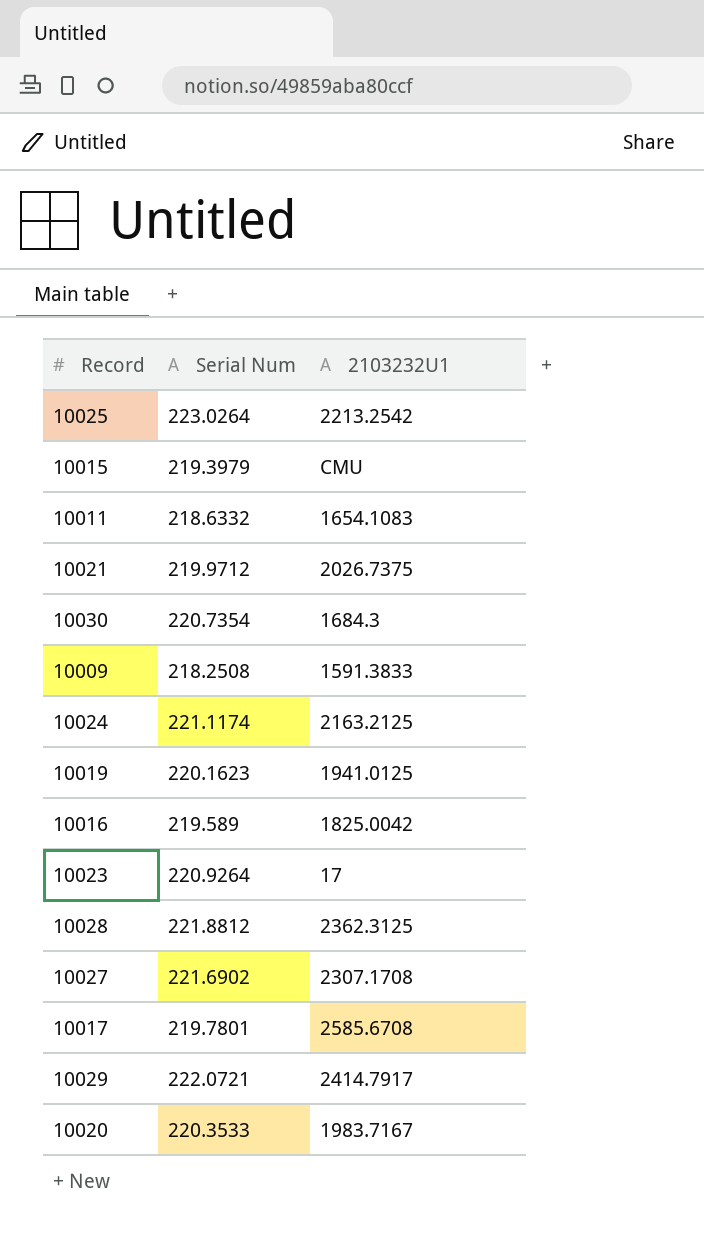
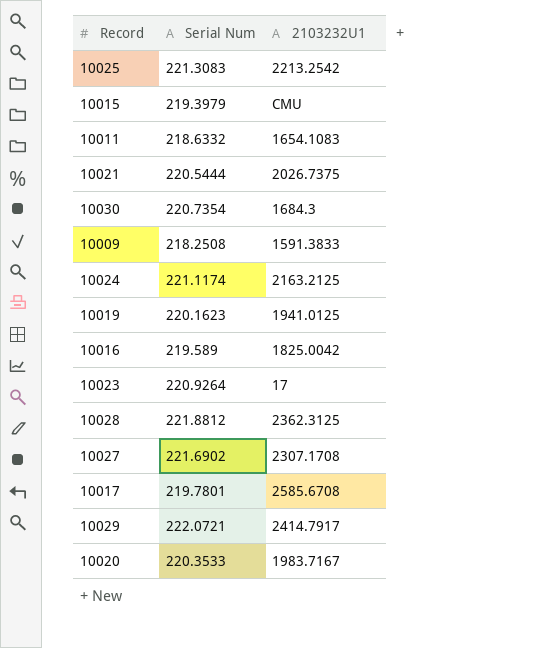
10025 | Serial Num: 223.0264 -> 221.3083
10021 | Serial Num: 219.9712 -> 220.5444

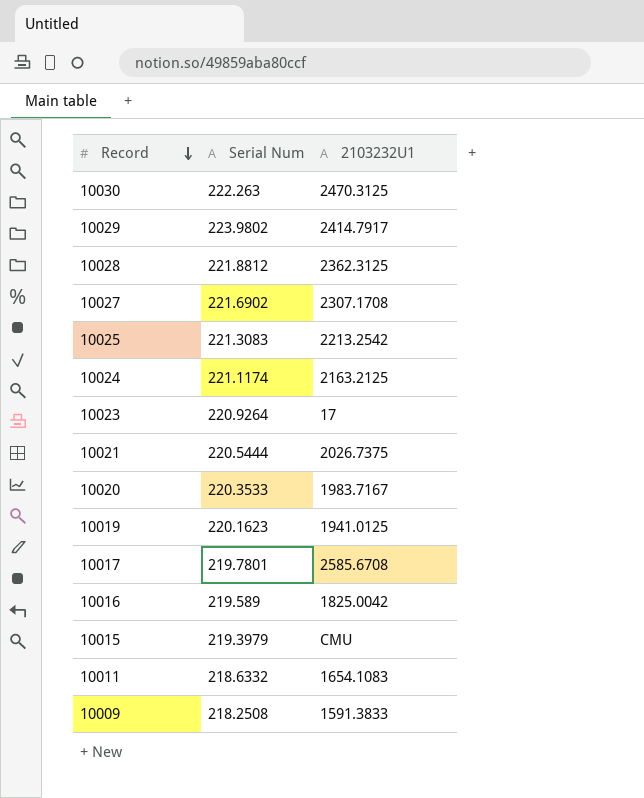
row order: none -> Record descending
10030 | Serial Num: 220.7354 -> 222.263
10030 | 2103232U1: 1684.3 -> 2470.3125
10029 | Serial Num: 222.0721 -> 223.9802

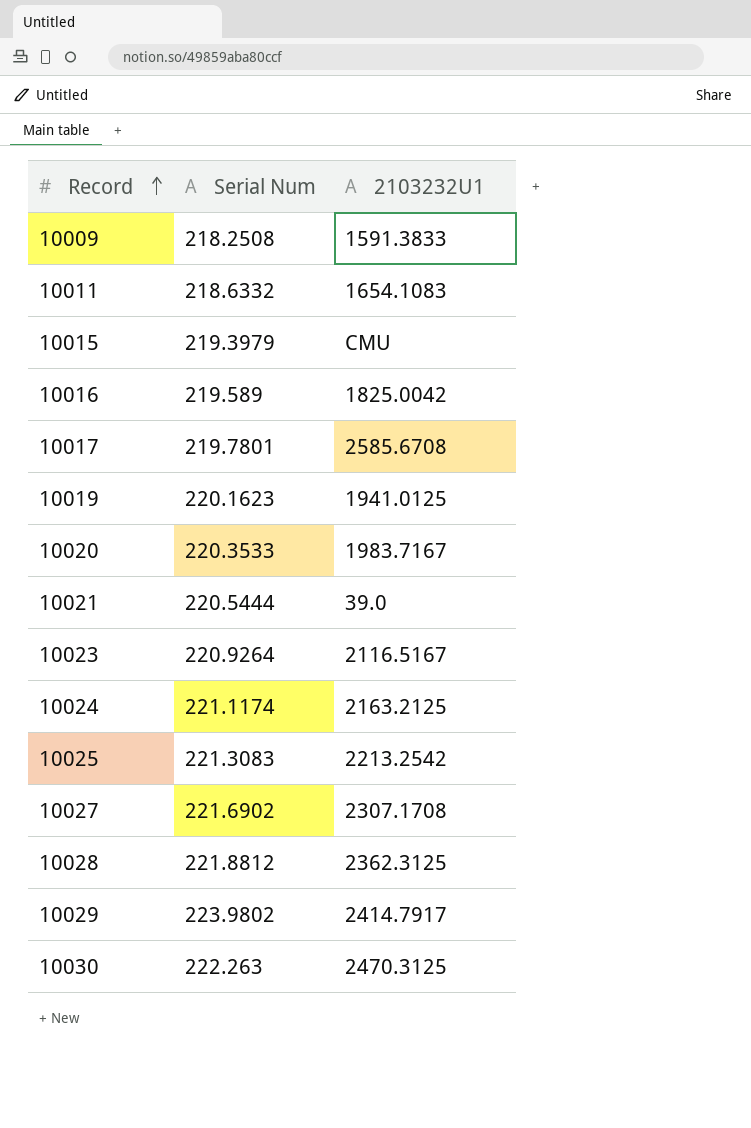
row order: Record descending -> Record ascending
10021 | 2103232U1: 2026.7375 -> 39.0
10023 | 2103232U1: 17 -> 2116.5167

